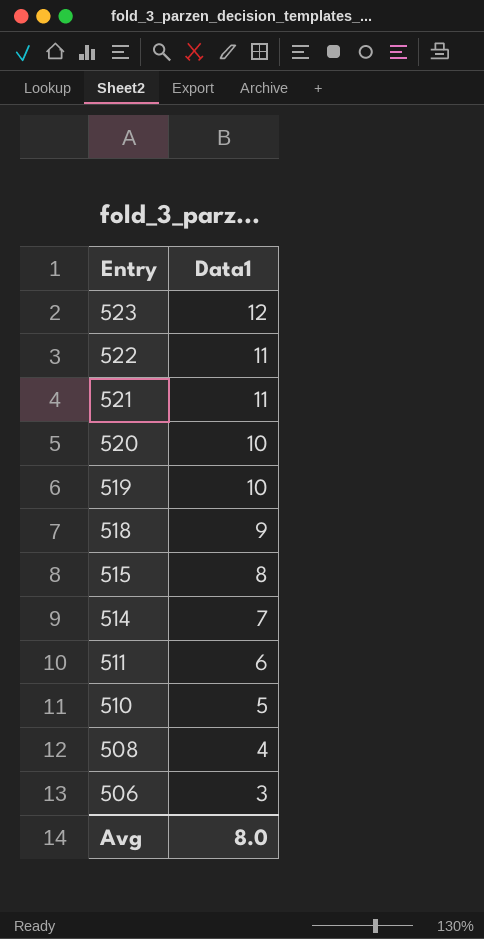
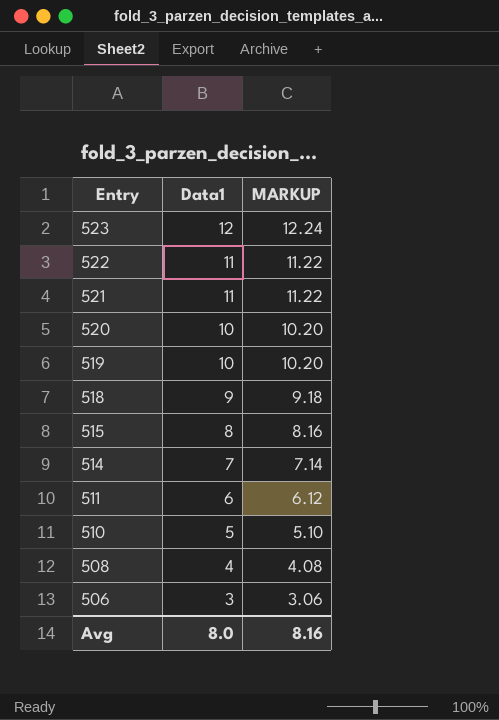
column MARKUP | formula: none -> [Data1] * 1.02

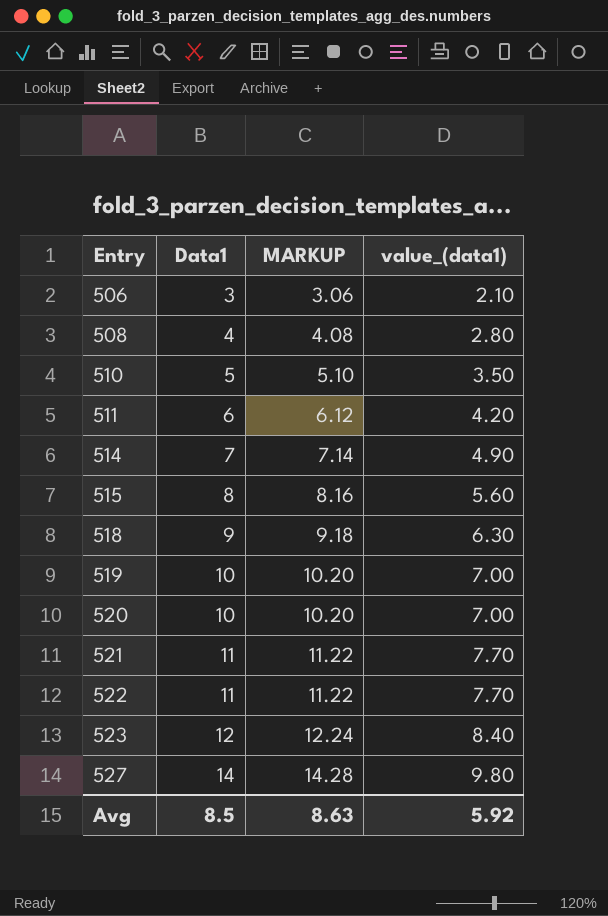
row order: Entry descending -> Entry ascending
column value_(data1) | formula: none -> [Data1] * 0.7
row 527: none -> 14 | 14.28 | 9.80
Avg | Data1: 8.0 -> 8.5
Avg | MARKUP: 8.16 -> 8.63

